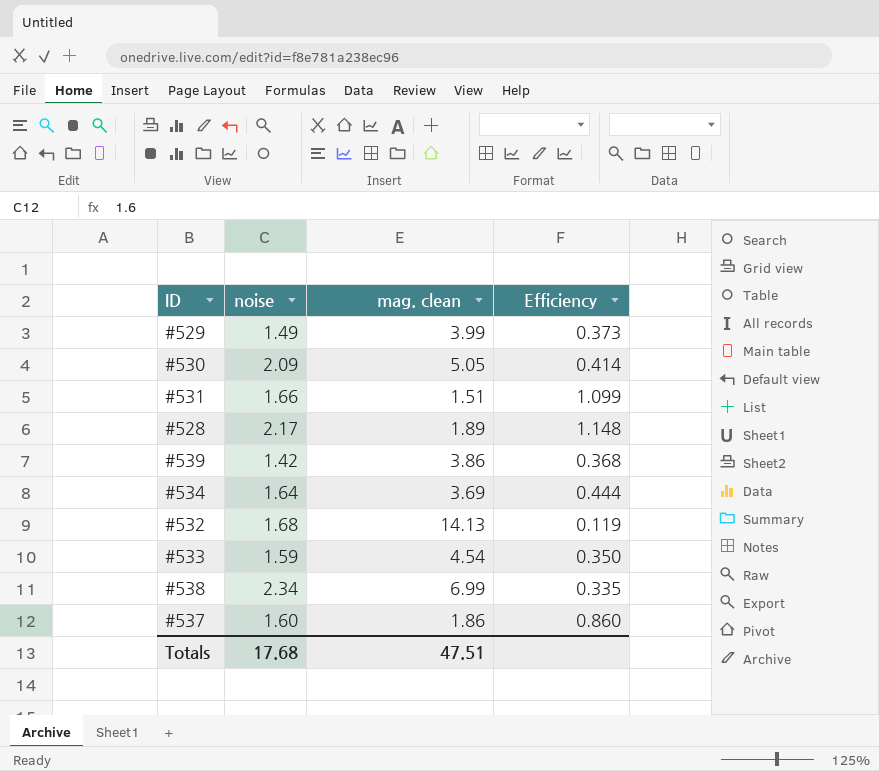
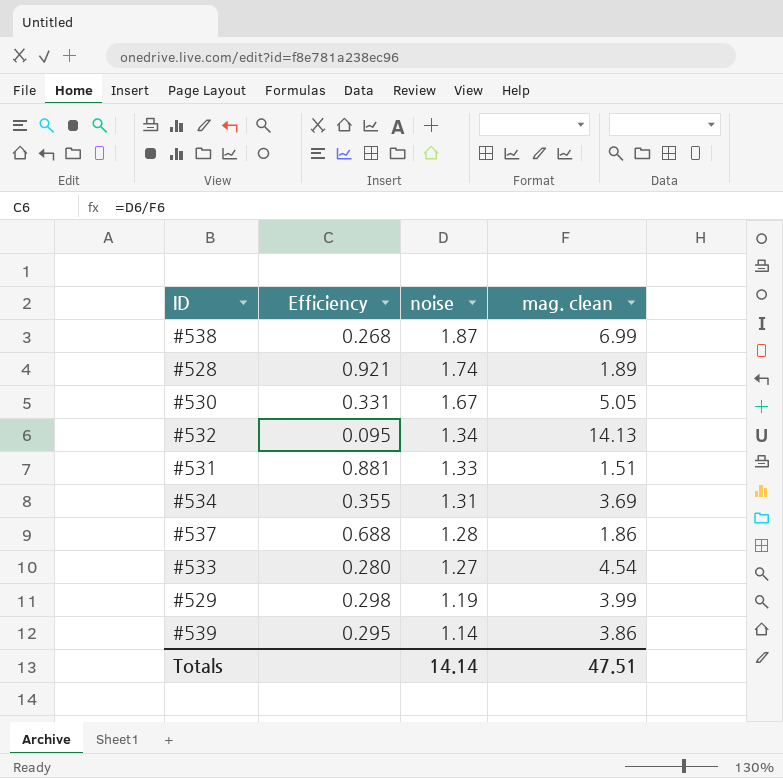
row order: none -> noise descending
column Efficiency | position: 4 -> 2
#538 | Efficiency: 0.335 -> 0.268
#538 | noise: 2.34 -> 1.87
#528 | Efficiency: 1.148 -> 0.921
#528 | noise: 2.17 -> 1.74
#530 | Efficiency: 0.414 -> 0.331
#530 | noise: 2.09 -> 1.67
#532 | Efficiency: 0.119 -> 0.095
#532 | noise: 1.68 -> 1.34
#531 | Efficiency: 1.099 -> 0.881
#531 | noise: 1.66 -> 1.33
#534 | Efficiency: 0.444 -> 0.355
#534 | noise: 1.64 -> 1.31
#537 | Efficiency: 0.860 -> 0.688
#537 | noise: 1.60 -> 1.28
#533 | Efficiency: 0.350 -> 0.280
#533 | noise: 1.59 -> 1.27
#529 | Efficiency: 0.373 -> 0.298
#529 | noise: 1.49 -> 1.19
#539 | Efficiency: 0.368 -> 0.295
#539 | noise: 1.42 -> 1.14
Totals | noise: 17.68 -> 14.14

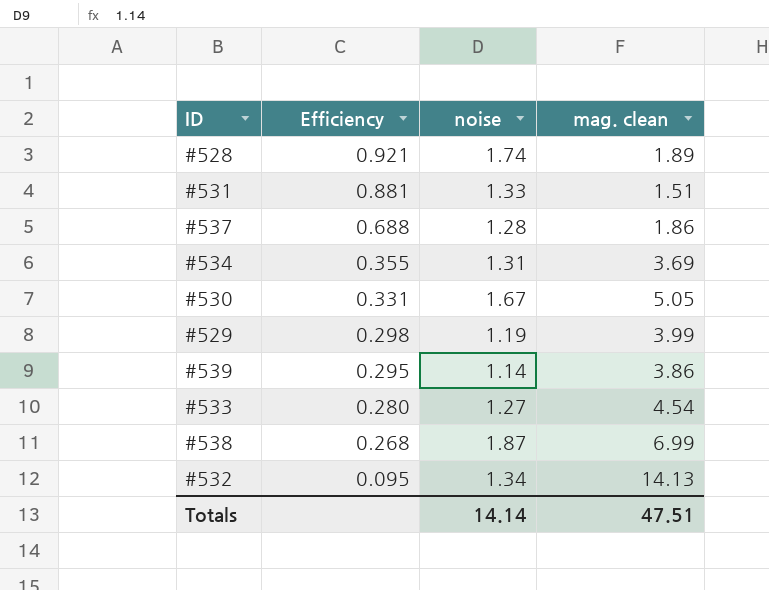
row order: noise descending -> Efficiency descending

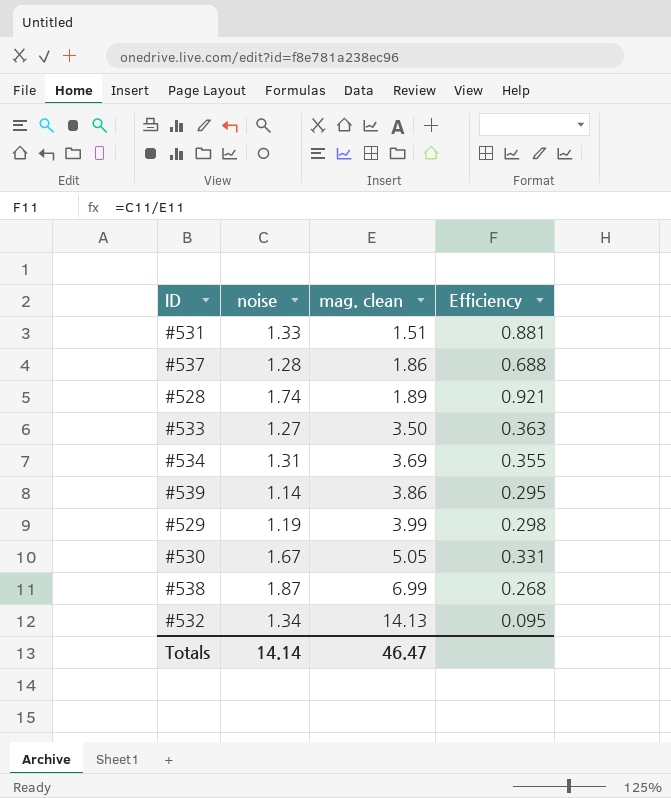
row order: Efficiency descending -> mag. clean ascending
column Efficiency | position: 2 -> 4
#533 | mag. clean: 4.54 -> 3.50
#533 | Efficiency: 0.280 -> 0.363
Totals | mag. clean: 47.51 -> 46.47

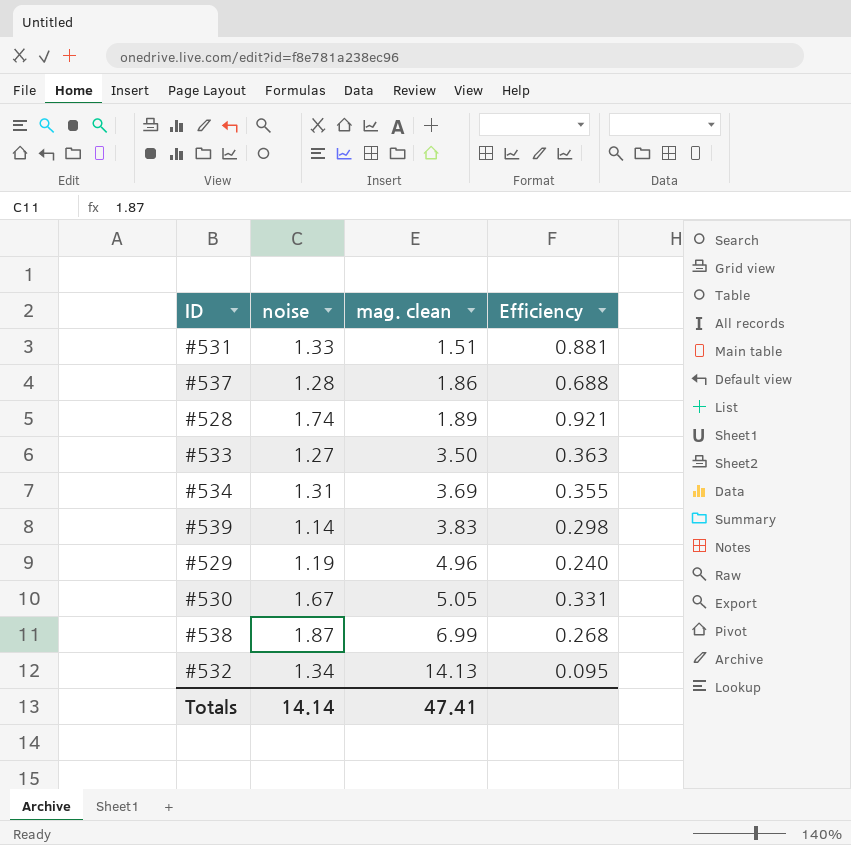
#539 | mag. clean: 3.86 -> 3.83
#539 | Efficiency: 0.295 -> 0.298
#529 | mag. clean: 3.99 -> 4.96
#529 | Efficiency: 0.298 -> 0.240
Totals | mag. clean: 46.47 -> 47.41

